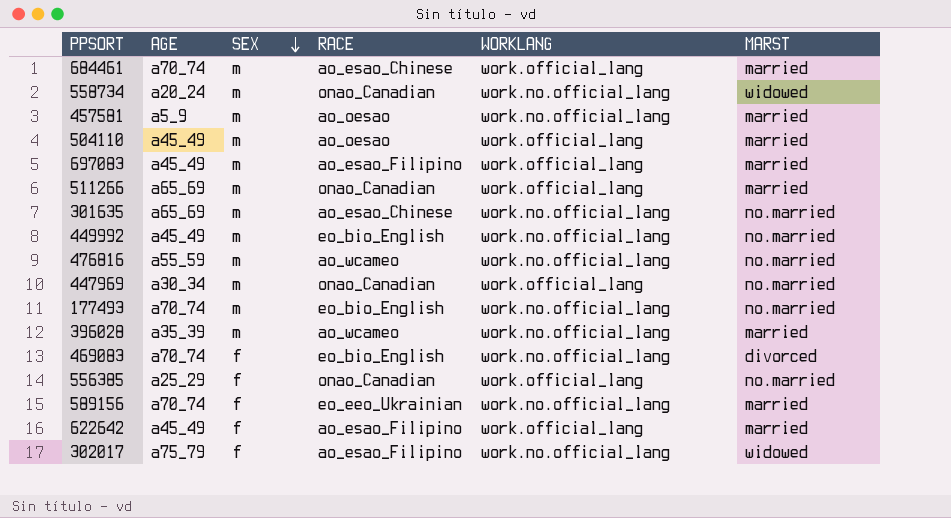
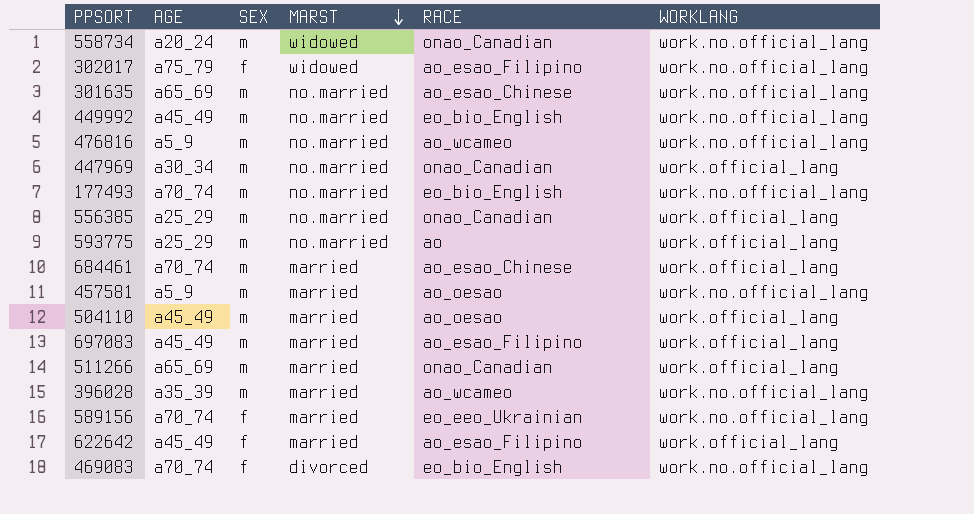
row order: SEX descending -> MARST descending
column MARST | position: 6 -> 4
476816 | AGE: a55_59 -> a5_9
556385 | SEX: f -> m
row 593775: none -> a25_29 | m | no.married | ao | work.official_lang

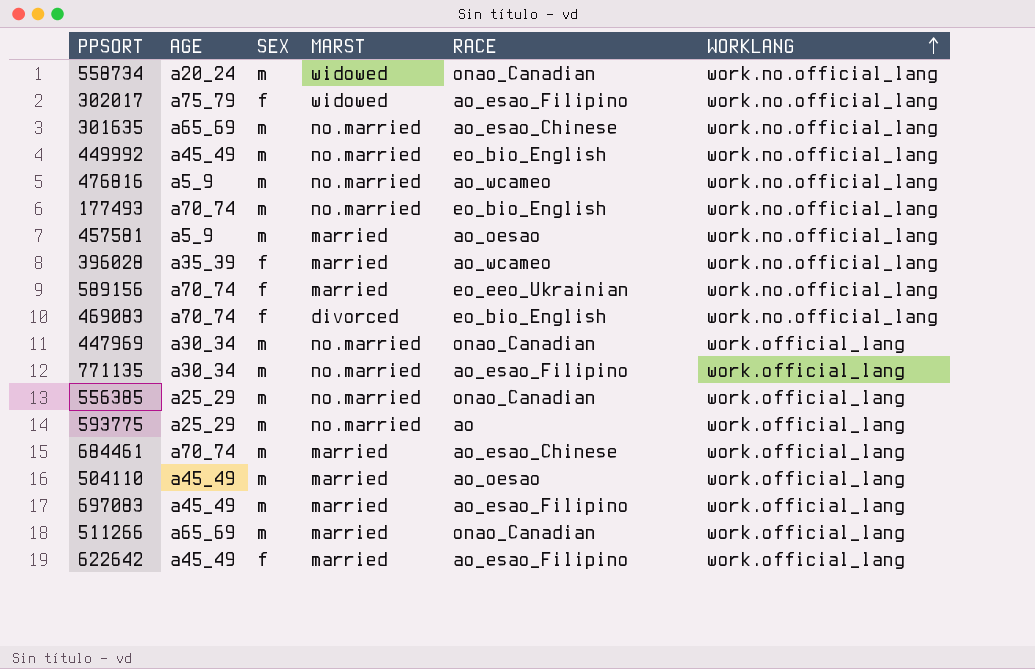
row order: MARST descending -> WORKLANG ascending
396028 | SEX: m -> f
row 771135: none -> a30_34 | m | no.married | ao_esao_Filipino | work.official_lang

